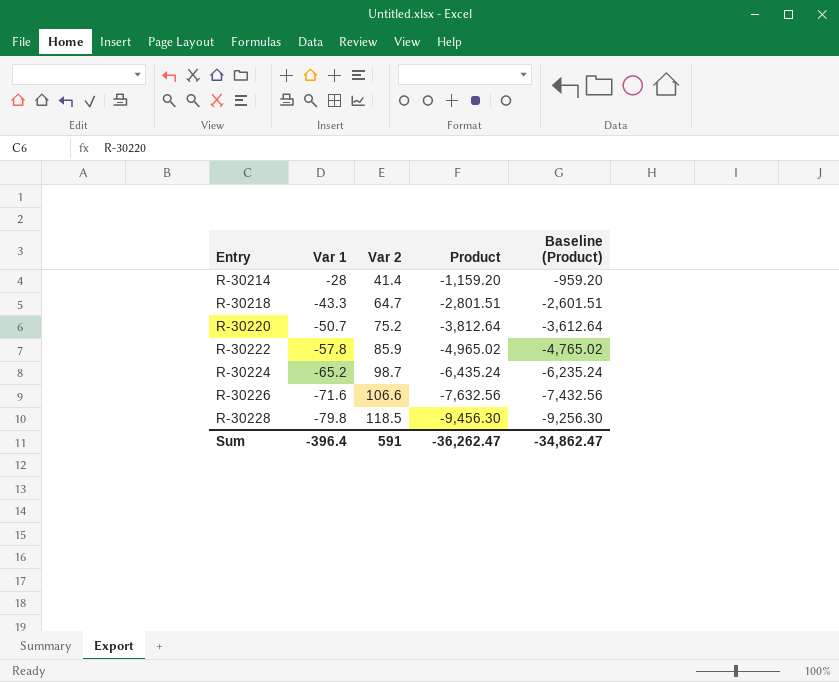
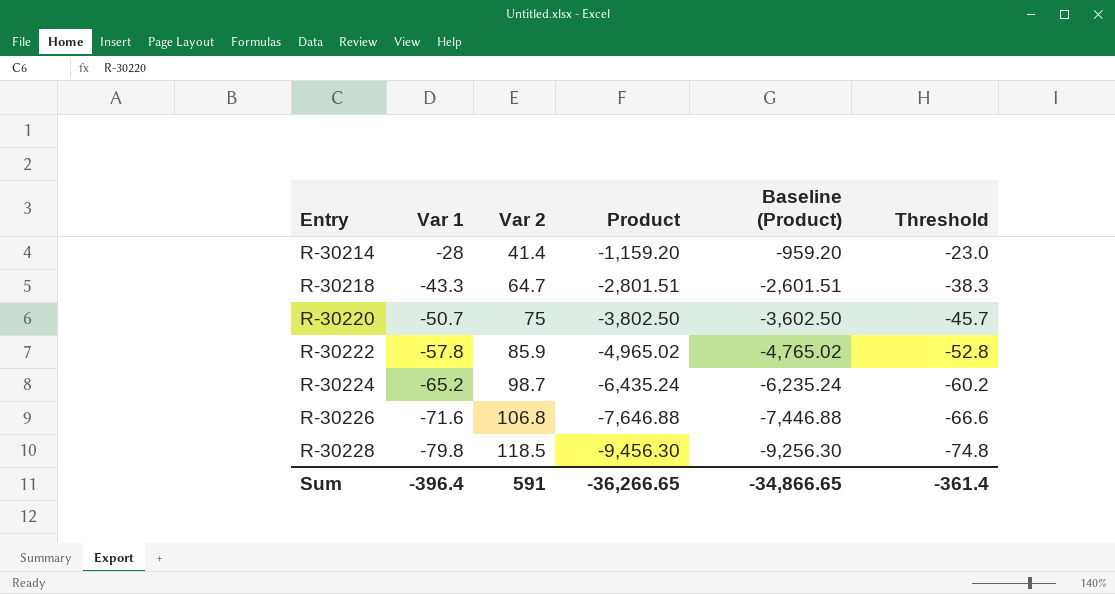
column Threshold | formula: none -> [Var 1] + 5
R-30220 | Var 2: 75.2 -> 75
R-30220 | Product: -3,812.64 -> -3,802.50
R-30220 | Baseline (Product): -3,612.64 -> -3,602.50
R-30226 | Var 2: 106.6 -> 106.8
R-30226 | Product: -7,632.56 -> -7,646.88
R-30226 | Baseline (Product): -7,432.56 -> -7,446.88
Sum | Product: -36,262.47 -> -36,266.65
Sum | Baseline (Product): -34,862.47 -> -34,866.65

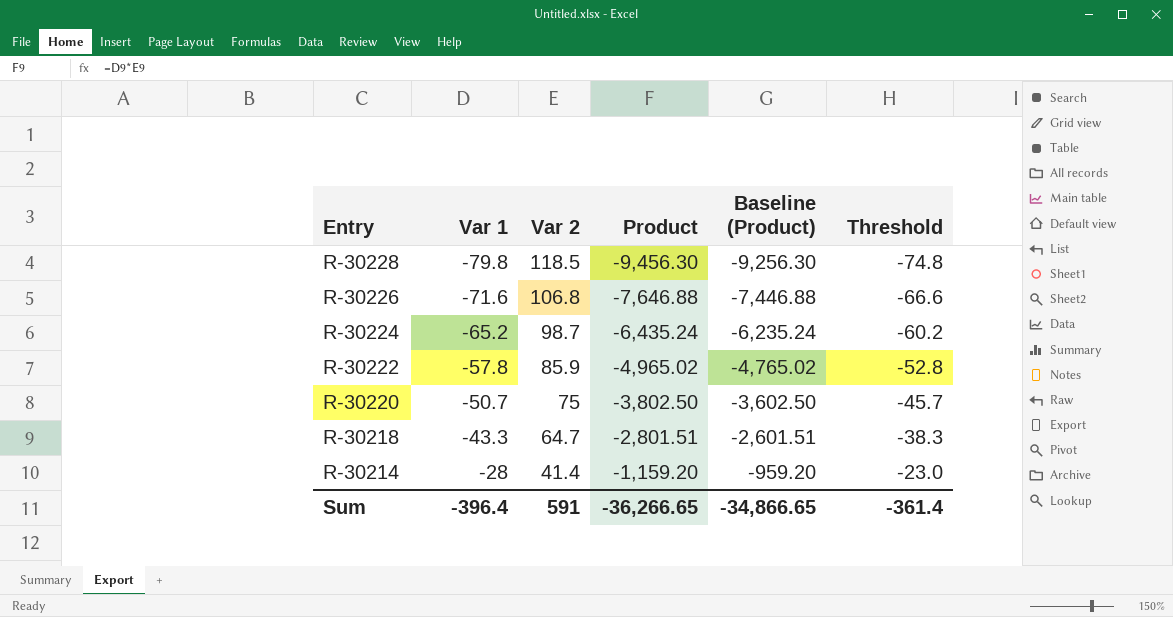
row order: Entry ascending -> Entry descending

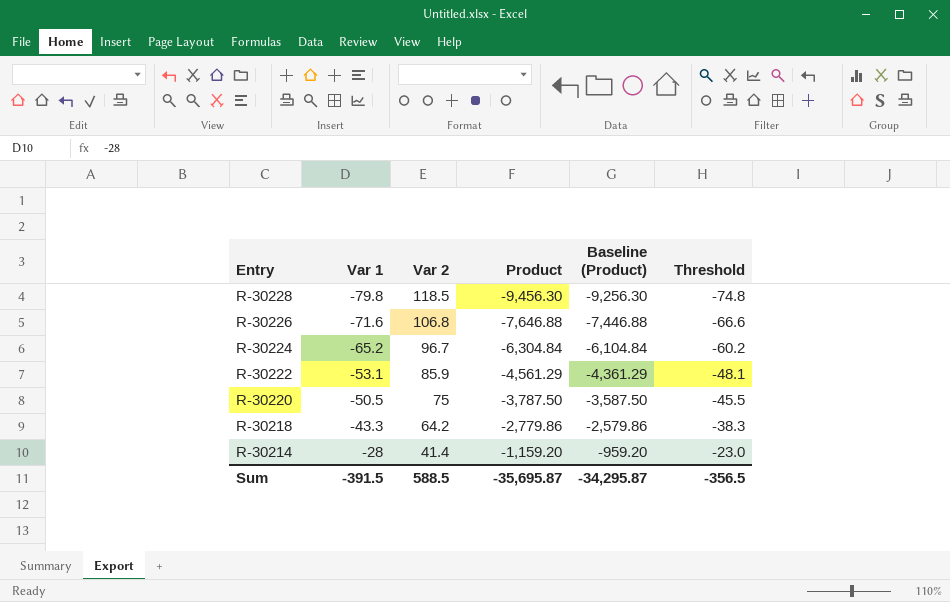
R-30224 | Var 2: 98.7 -> 96.7
R-30224 | Product: -6,435.24 -> -6,304.84
R-30224 | Baseline (Product): -6,235.24 -> -6,104.84
R-30222 | Var 1: -57.8 -> -53.1
R-30222 | Product: -4,965.02 -> -4,561.29
R-30222 | Baseline (Product): -4,765.02 -> -4,361.29
R-30222 | Threshold: -52.8 -> -48.1
R-30220 | Var 1: -50.7 -> -50.5
R-30220 | Product: -3,802.50 -> -3,787.50
R-30220 | Baseline (Product): -3,602.50 -> -3,587.50
R-30220 | Threshold: -45.7 -> -45.5
R-30218 | Var 2: 64.7 -> 64.2
R-30218 | Product: -2,801.51 -> -2,779.86
R-30218 | Baseline (Product): -2,601.51 -> -2,579.86
Sum | Var 1: -396.4 -> -391.5
Sum | Var 2: 591 -> 588.5
Sum | Product: -36,266.65 -> -35,695.87
Sum | Baseline (Product): -34,866.65 -> -34,295.87
Sum | Threshold: -361.4 -> -356.5

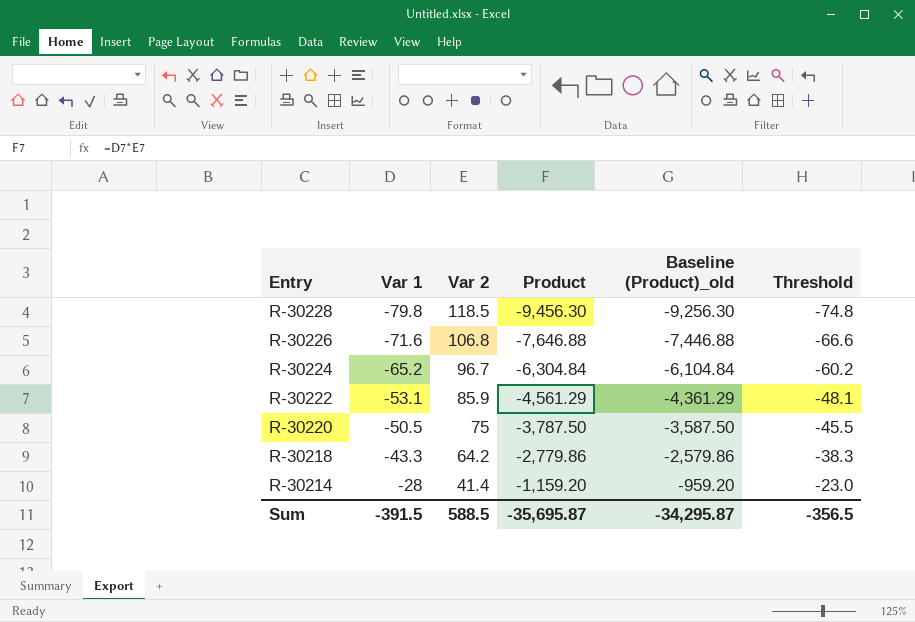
column name: Baseline (Product) -> Baseline (Product)_old

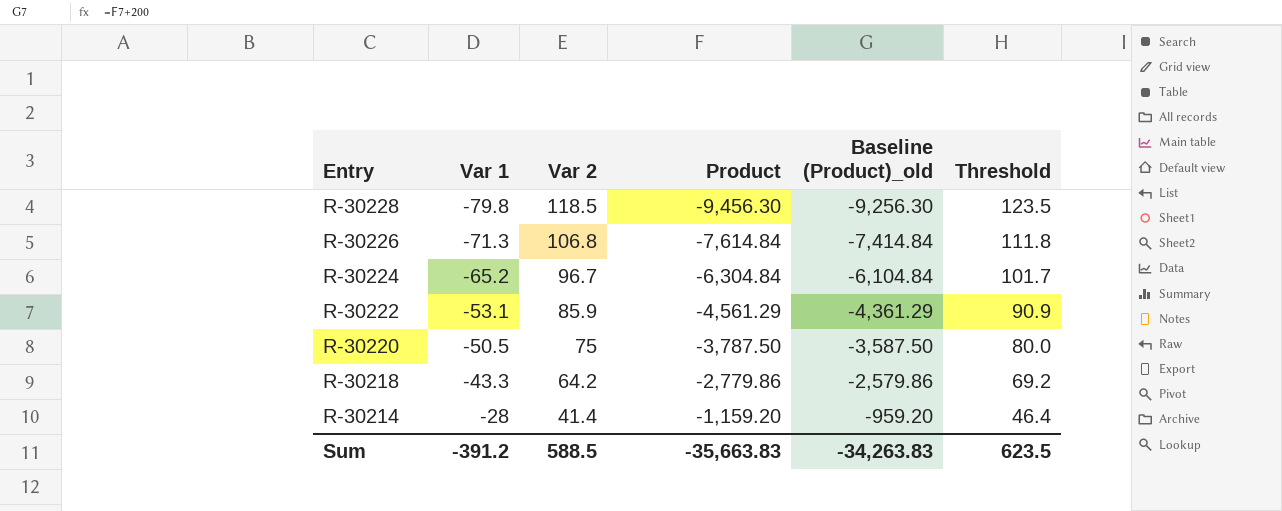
column Threshold | formula: [Var 1] + 5 -> [Var 2] + 5
R-30226 | Var 1: -71.6 -> -71.3
R-30226 | Product: -7,646.88 -> -7,614.84
R-30226 | Baseline (Product)_old: -7,446.88 -> -7,414.84
Sum | Var 1: -391.5 -> -391.2
Sum | Product: -35,695.87 -> -35,663.83
Sum | Baseline (Product)_old: -34,295.87 -> -34,263.83
Sum | Threshold: -356.5 -> 623.5

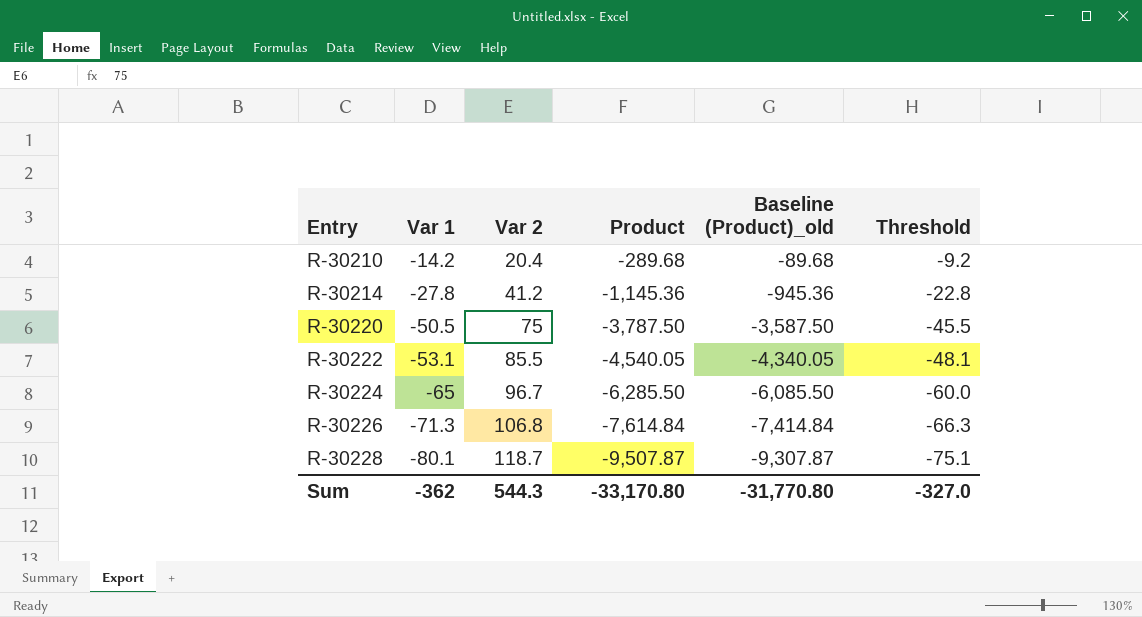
row order: Entry descending -> Entry ascending
column Threshold | formula: [Var 2] + 5 -> [Var 1] + 5
row R-30218: -43.3 | 64.2 | -2,779.86 | -2,579.86 | 69.2 -> none
row R-30210: none -> -14.2 | 20.4 | -289.68 | -89.68 | -9.2
R-30214 | Var 1: -28 -> -27.8
R-30214 | Var 2: 41.4 -> 41.2
R-30214 | Product: -1,159.20 -> -1,145.36
R-30214 | Baseline (Product)_old: -959.20 -> -945.36
R-30222 | Var 2: 85.9 -> 85.5
R-30222 | Product: -4,561.29 -> -4,540.05
R-30222 | Baseline (Product)_old: -4,361.29 -> -4,340.05
R-30224 | Var 1: -65.2 -> -65
R-30224 | Product: -6,304.84 -> -6,285.50
R-30224 | Baseline (Product)_old: -6,104.84 -> -6,085.50
R-30228 | Var 1: -79.8 -> -80.1
R-30228 | Var 2: 118.5 -> 118.7
R-30228 | Product: -9,456.30 -> -9,507.87
R-30228 | Baseline (Product)_old: -9,256.30 -> -9,307.87
Sum | Var 1: -391.2 -> -362
Sum | Var 2: 588.5 -> 544.3
Sum | Product: -35,663.83 -> -33,170.80
Sum | Baseline (Product)_old: -34,263.83 -> -31,770.80
Sum | Threshold: 623.5 -> -327.0

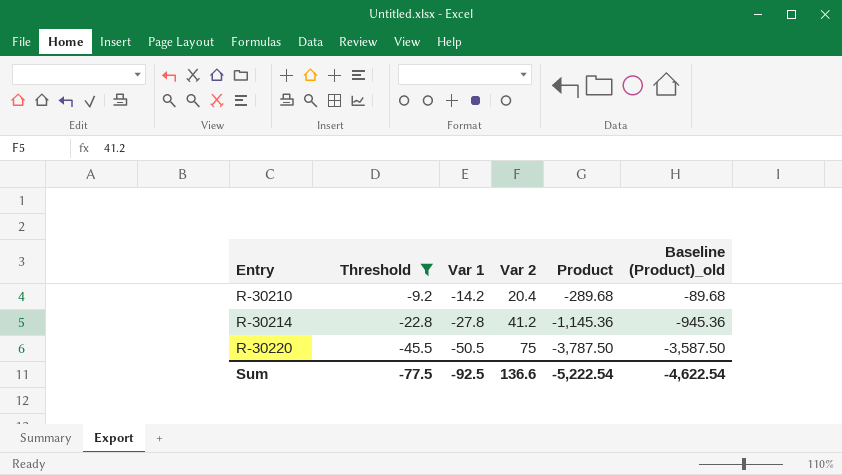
filter: none -> Threshold >= -45.5
column Threshold | position: 6 -> 2
Sum | Threshold: -327.0 -> -77.5
Sum | Var 1: -362 -> -92.5
Sum | Var 2: 544.3 -> 136.6
Sum | Product: -33,170.80 -> -5,222.54
Sum | Baseline (Product)_old: -31,770.80 -> -4,622.54

